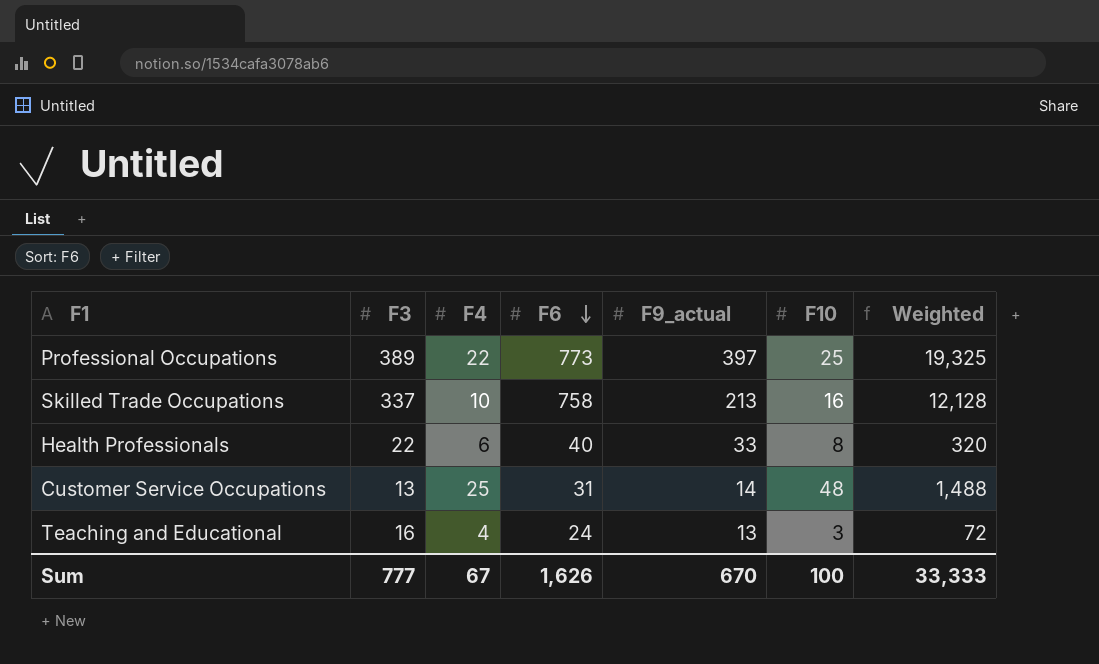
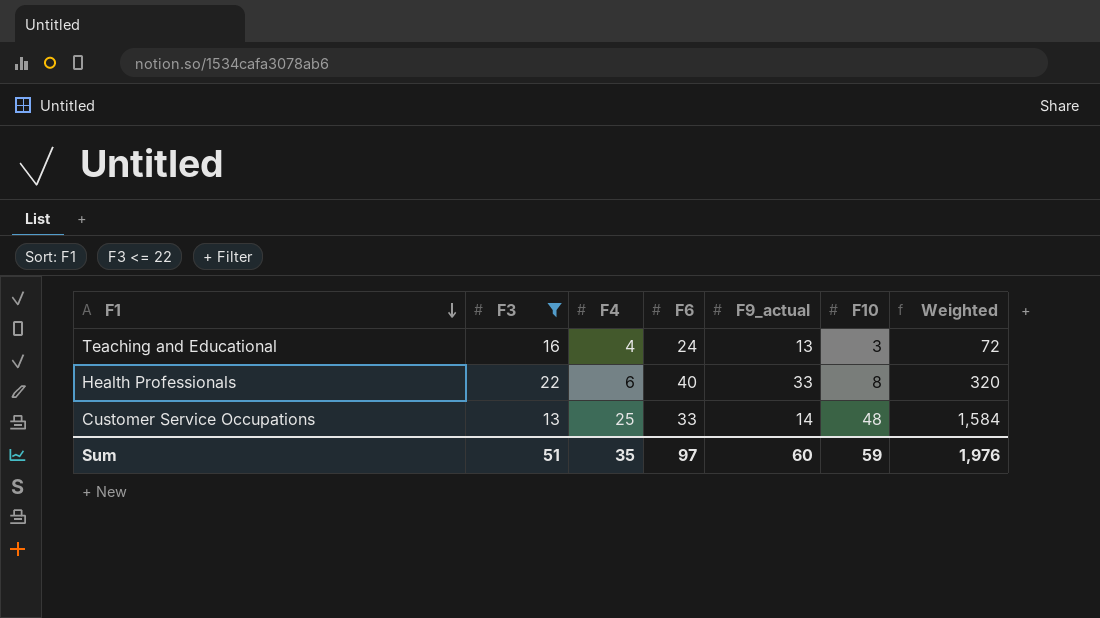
filter: none -> F3 <= 22
row order: F6 descending -> F1 descending
Customer Service Occupations | F6: 31 -> 33
Customer Service Occupations | Weighted: 1,488 -> 1,584
Sum | F3: 777 -> 51
Sum | F4: 67 -> 35
Sum | F6: 1,626 -> 97
Sum | F9_actual: 670 -> 60
Sum | F10: 100 -> 59
Sum | Weighted: 33,333 -> 1,976

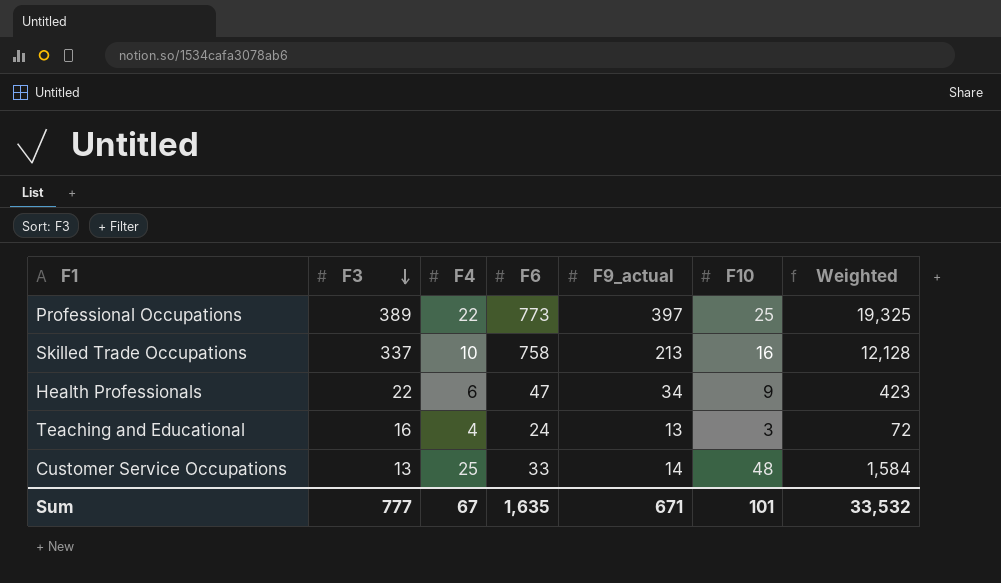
filter: F3 <= 22 -> none
row order: F1 descending -> F3 descending
Health Professionals | F6: 40 -> 47
Health Professionals | F9_actual: 33 -> 34
Health Professionals | F10: 8 -> 9
Health Professionals | Weighted: 320 -> 423
Sum | F3: 51 -> 777
Sum | F4: 35 -> 67
Sum | F6: 97 -> 1,635
Sum | F9_actual: 60 -> 671
Sum | F10: 59 -> 101
Sum | Weighted: 1,976 -> 33,532

